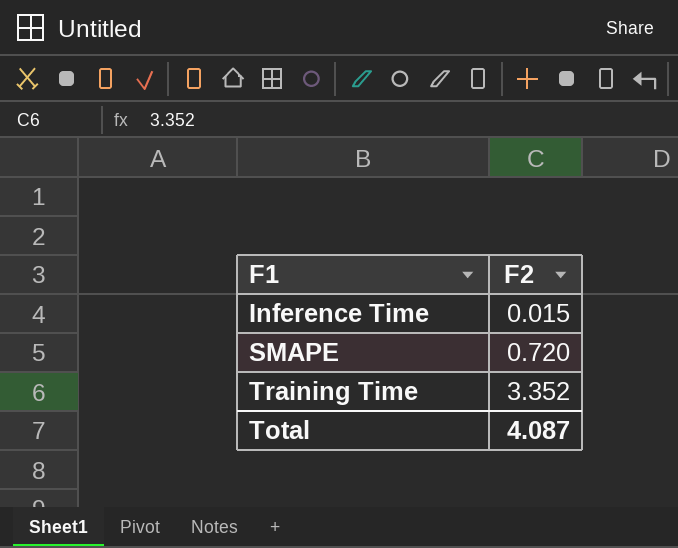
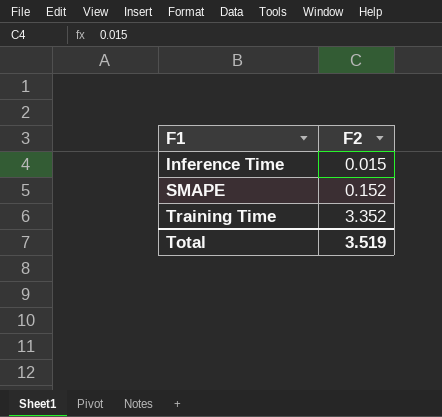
SMAPE | F2: 0.720 -> 0.152
Total | F2: 4.087 -> 3.519

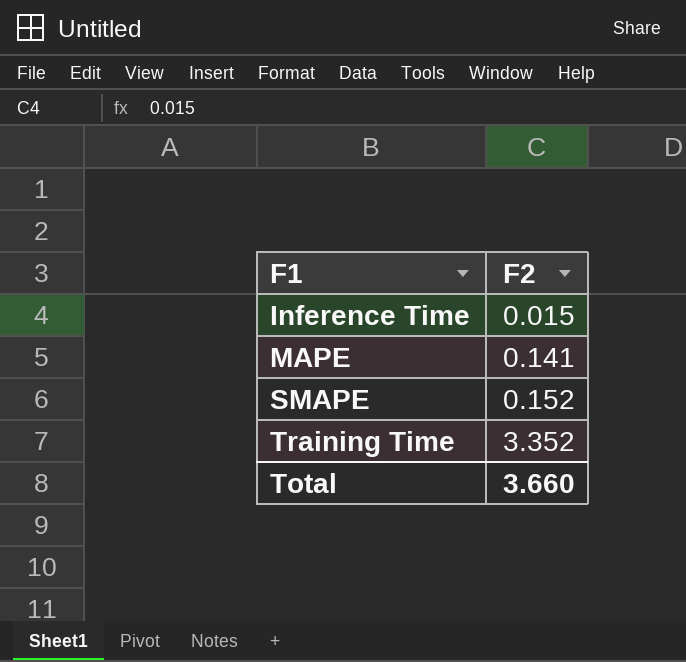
row MAPE: none -> 0.141
Total | F2: 3.519 -> 3.660

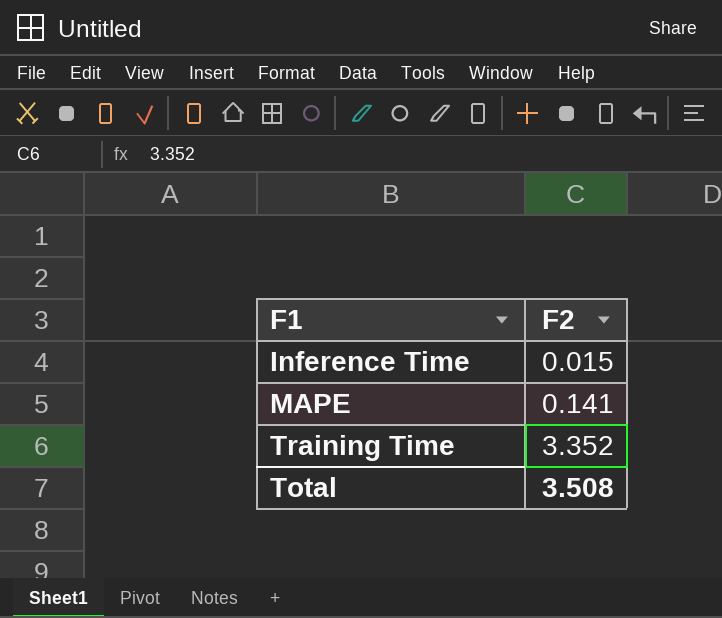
row SMAPE: 0.152 -> none
Total | F2: 3.660 -> 3.508

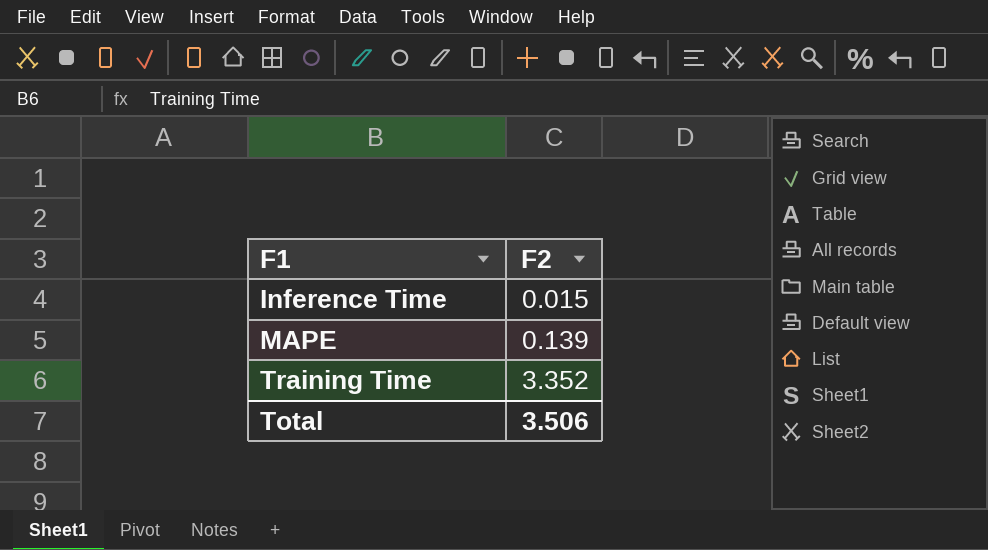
MAPE | F2: 0.141 -> 0.139
Total | F2: 3.508 -> 3.506

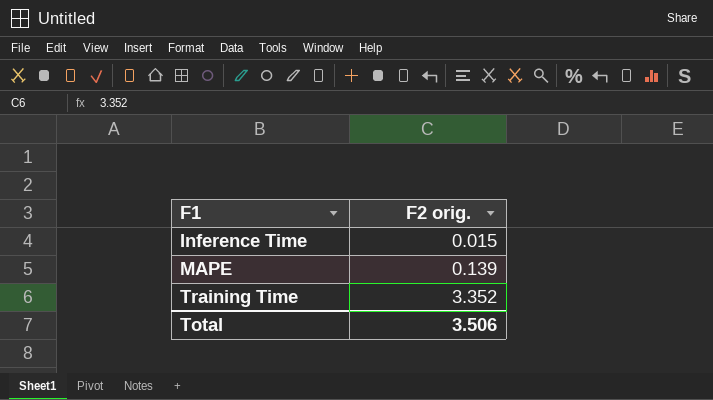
column name: F2 -> F2 orig.

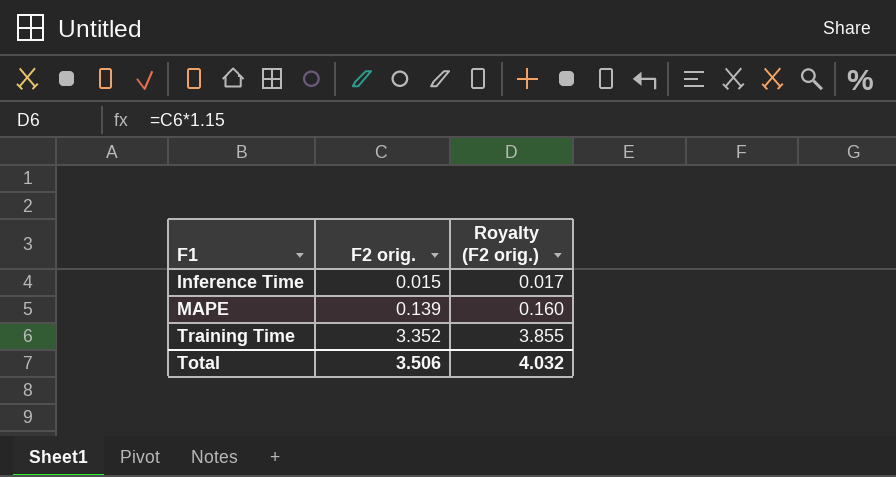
column Royalty (F2 orig.) | formula: none -> [F2 orig.] * 1.15

